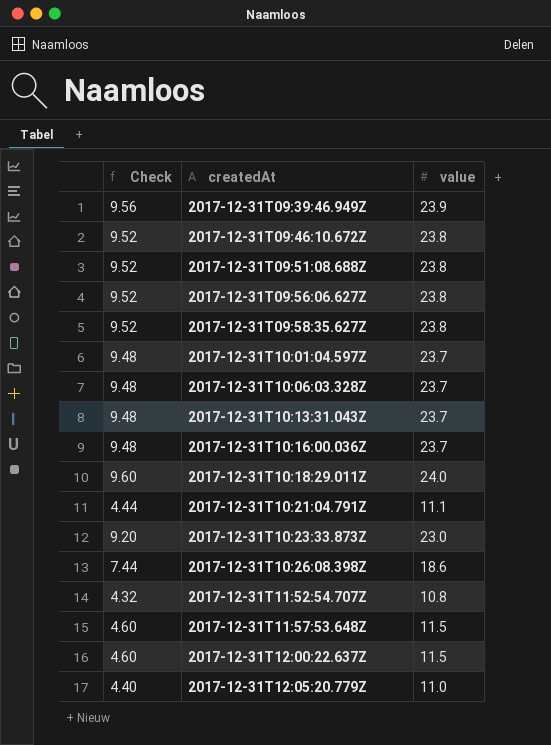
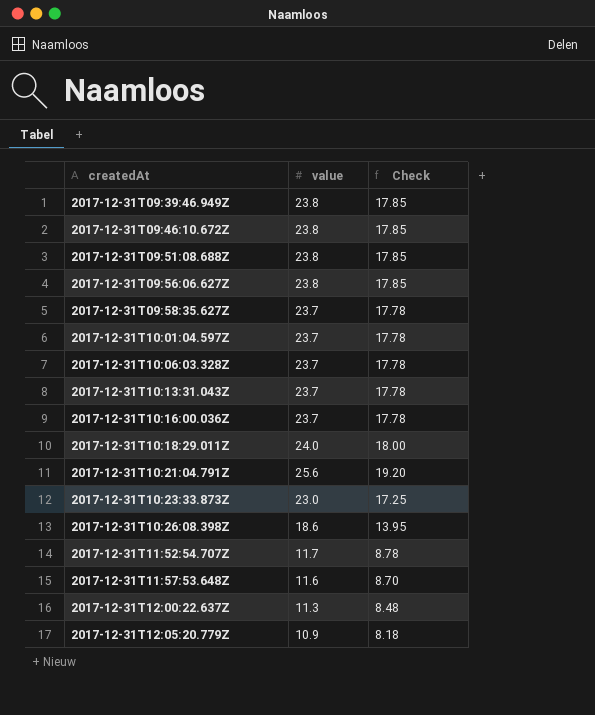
column Check | formula: [value] * 0.4 -> [value] * 0.75
column Check | position: 1 -> 3
2017-12-31T09:39:46.949Z | value: 23.9 -> 23.8
2017-12-31T09:58:35.627Z | value: 23.8 -> 23.7
2017-12-31T10:21:04.791Z | value: 11.1 -> 25.6
2017-12-31T11:52:54.707Z | value: 10.8 -> 11.7
2017-12-31T11:57:53.648Z | value: 11.5 -> 11.6
2017-12-31T12:00:22.637Z | value: 11.5 -> 11.3
2017-12-31T12:05:20.779Z | value: 11.0 -> 10.9

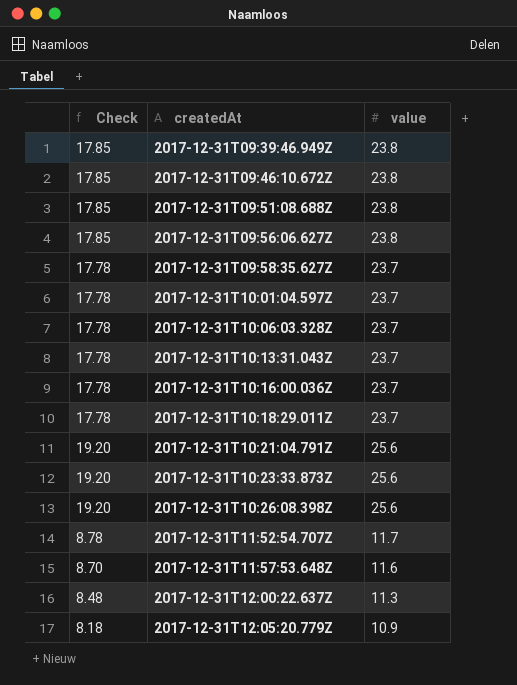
column Check | position: 3 -> 1
2017-12-31T10:18:29.011Z | Check: 18.00 -> 17.78
2017-12-31T10:18:29.011Z | value: 24.0 -> 23.7
2017-12-31T10:23:33.873Z | Check: 17.25 -> 19.20
2017-12-31T10:23:33.873Z | value: 23.0 -> 25.6
2017-12-31T10:26:08.398Z | Check: 13.95 -> 19.20
2017-12-31T10:26:08.398Z | value: 18.6 -> 25.6

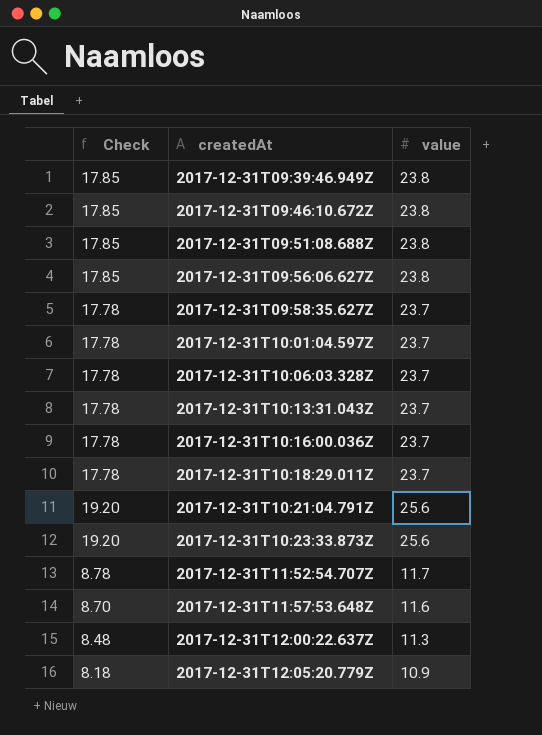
row 2017-12-31T10:26:08.398Z: 19.20 | 25.6 -> none

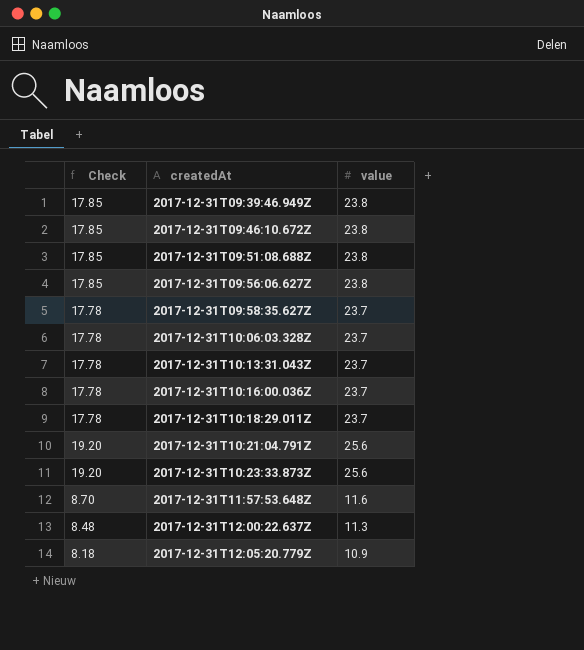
row 2017-12-31T10:01:04.597Z: 17.78 | 23.7 -> none
row 2017-12-31T11:52:54.707Z: 8.78 | 11.7 -> none

